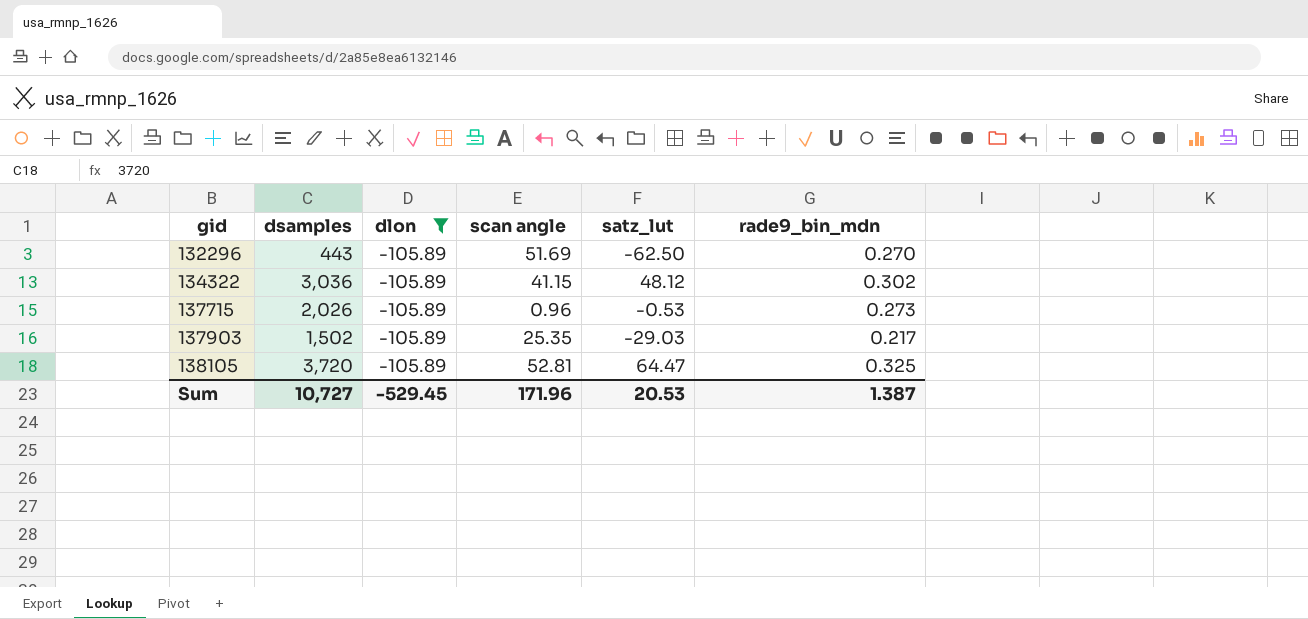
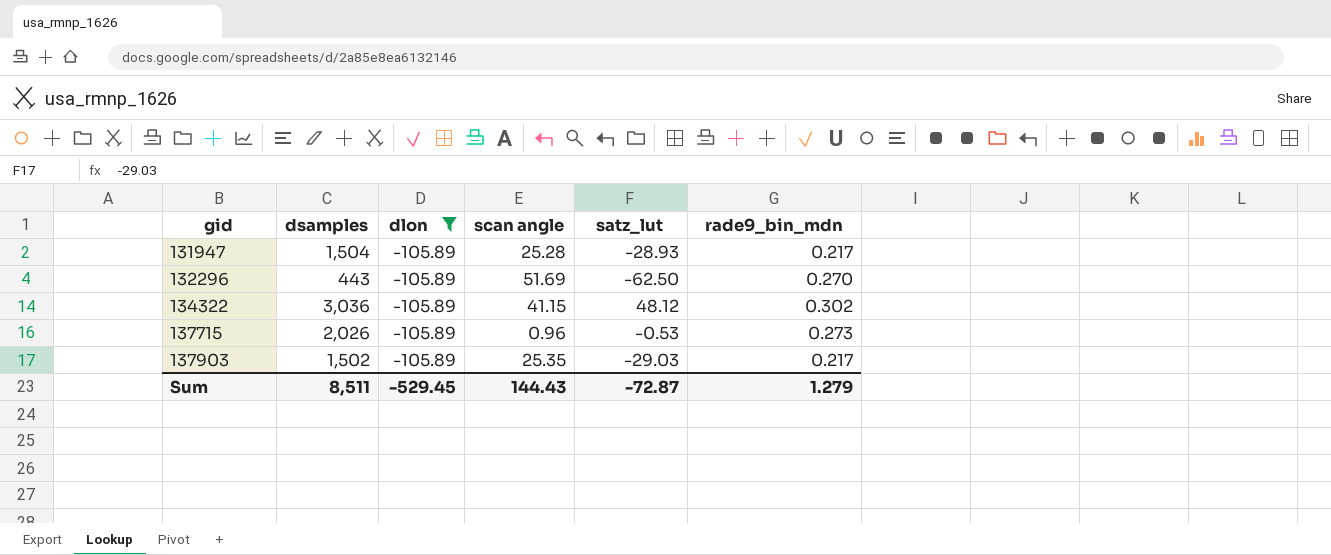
row 138105: 3,720 | -105.89 | 52.81 | 64.47 | 0.325 -> none
row 131947: none -> 1,504 | -105.89 | 25.28 | -28.93 | 0.217
Sum | dsamples: 10,727 -> 8,511
Sum | scan angle: 171.96 -> 144.43
Sum | satz_lut: 20.53 -> -72.87
Sum | rade9_bin_mdn: 1.387 -> 1.279

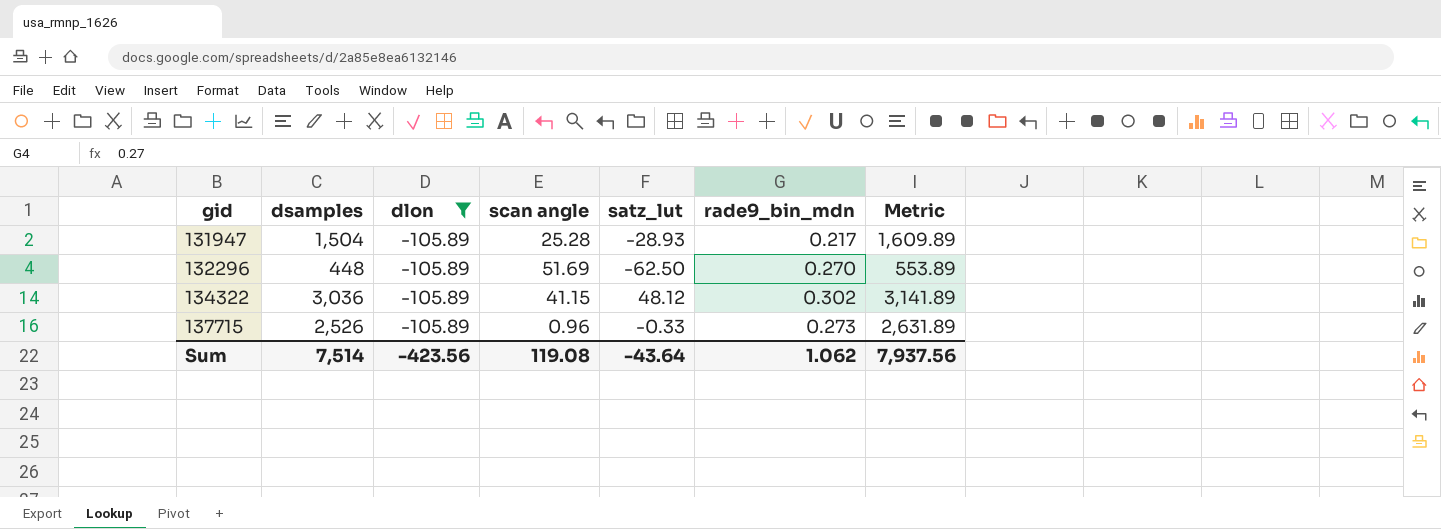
column Metric | formula: none -> [dsamples] - [dlon]
row 137903: 1,502 | -105.89 | 25.35 | -29.03 | 0.217 -> none
132296 | dsamples: 443 -> 448
137715 | dsamples: 2,026 -> 2,526
137715 | satz_lut: -0.53 -> -0.33
Sum | dsamples: 8,511 -> 7,514
Sum | dlon: -529.45 -> -423.56
Sum | scan angle: 144.43 -> 119.08
Sum | satz_lut: -72.87 -> -43.64
Sum | rade9_bin_mdn: 1.279 -> 1.062

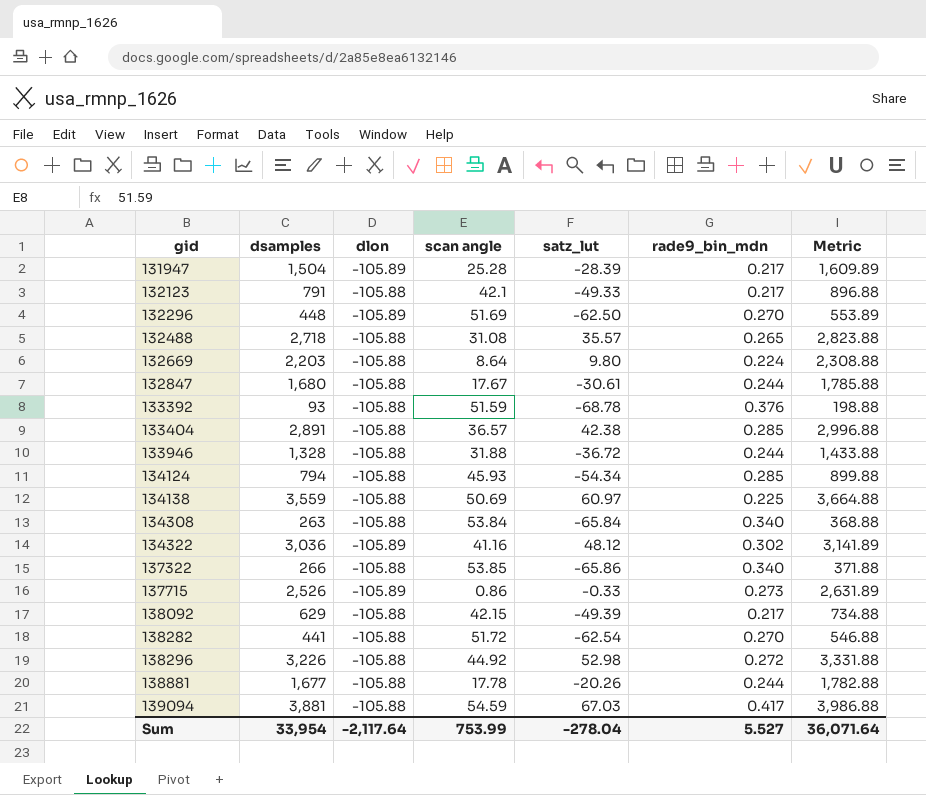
filter: dlon = -105.89 -> none
131947 | satz_lut: -28.93 -> -28.39
134322 | scan angle: 41.15 -> 41.16
137715 | scan angle: 0.96 -> 0.86
Sum | dsamples: 7,514 -> 33,954
Sum | dlon: -423.56 -> -2,117.64
Sum | scan angle: 119.08 -> 753.99
Sum | satz_lut: -43.64 -> -278.04
Sum | rade9_bin_mdn: 1.062 -> 5.527
Sum | Metric: 7,937.56 -> 36,071.64

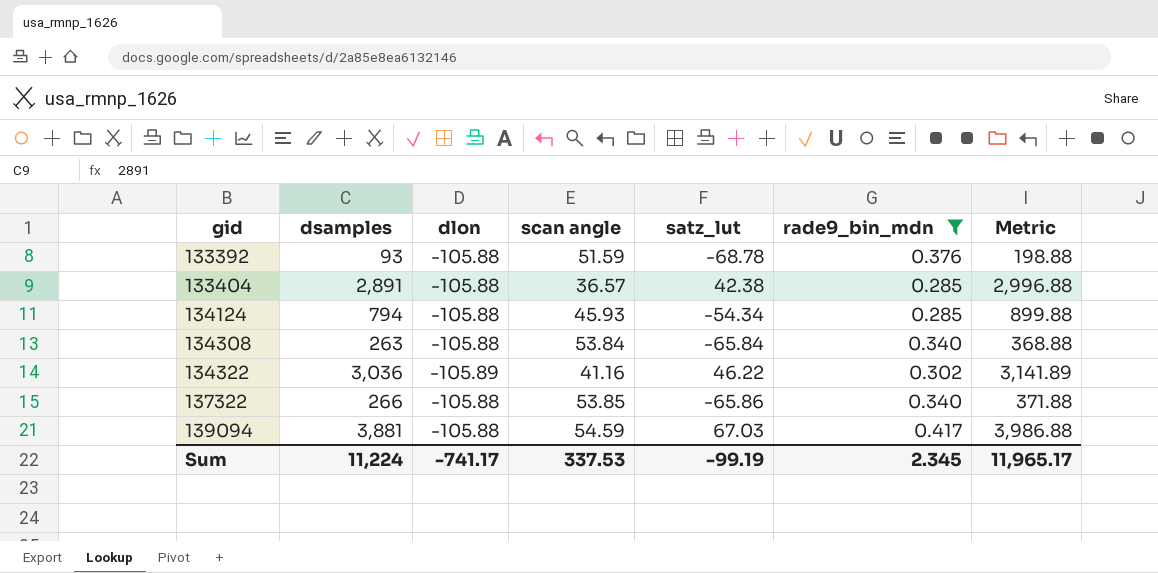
filter: none -> rade9_bin_mdn >= 0.285
134322 | satz_lut: 48.12 -> 46.22
Sum | dsamples: 33,954 -> 11,224
Sum | dlon: -2,117.64 -> -741.17
Sum | scan angle: 753.99 -> 337.53
Sum | satz_lut: -278.04 -> -99.19
Sum | rade9_bin_mdn: 5.527 -> 2.345
Sum | Metric: 36,071.64 -> 11,965.17

